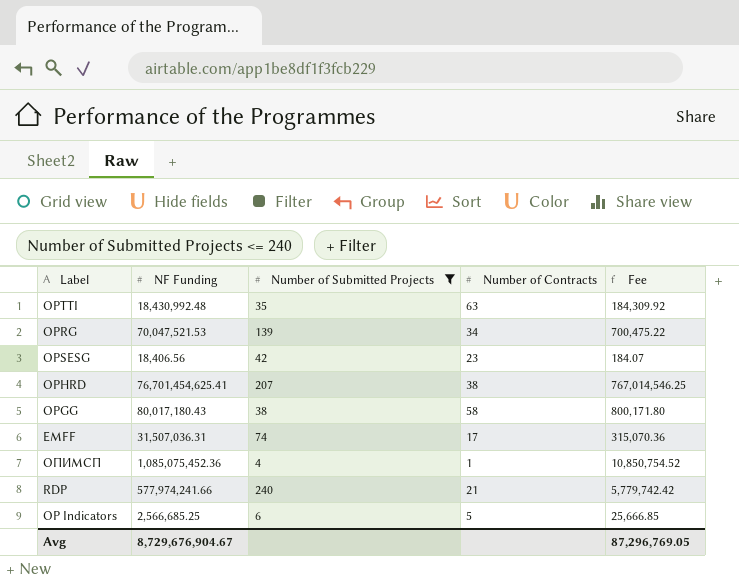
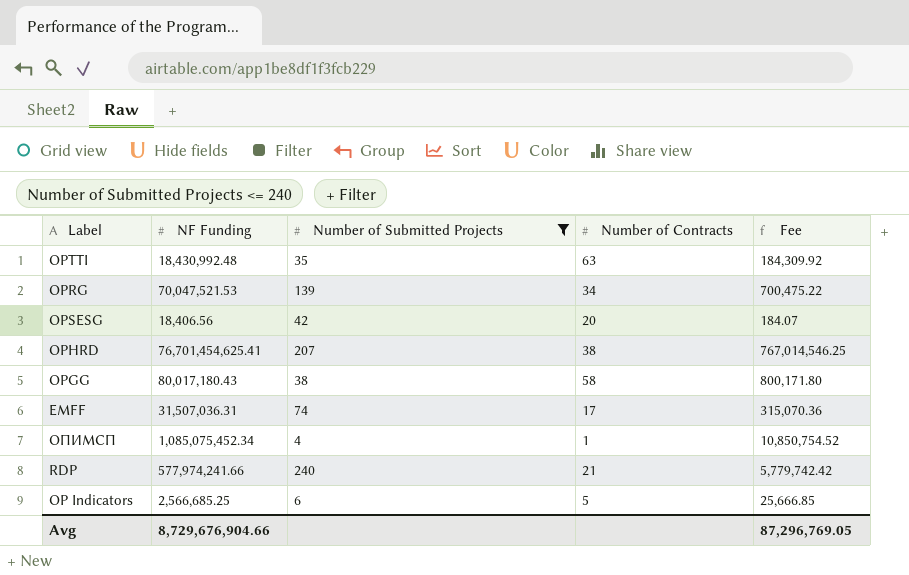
OPSESG | Number of Contracts: 23 -> 20
ОПИМСП | NF Funding: 1,085,075,452.36 -> 1,085,075,452.34
Avg | NF Funding: 8,729,676,904.67 -> 8,729,676,904.66

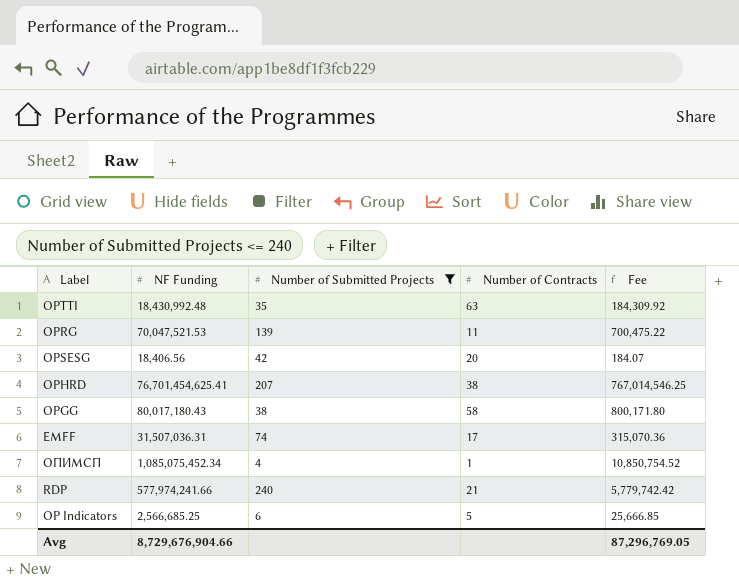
OPRG | Number of Contracts: 34 -> 11

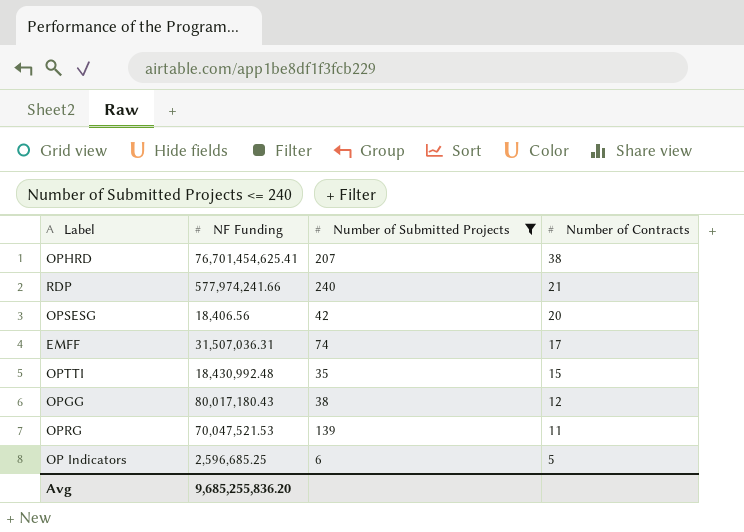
row order: none -> Number of Contracts descending
column Fee | formula: [NF Funding] * 0.01 -> none
row ОПИМСП: 1,085,075,452.34 | 4 | 1 | 10,850,754.52 -> none
OPTTI | Number of Contracts: 63 -> 15
OPGG | Number of Contracts: 58 -> 12
OP Indicators | NF Funding: 2,566,685.25 -> 2,596,685.25
Avg | NF Funding: 8,729,676,904.66 -> 9,685,255,836.20

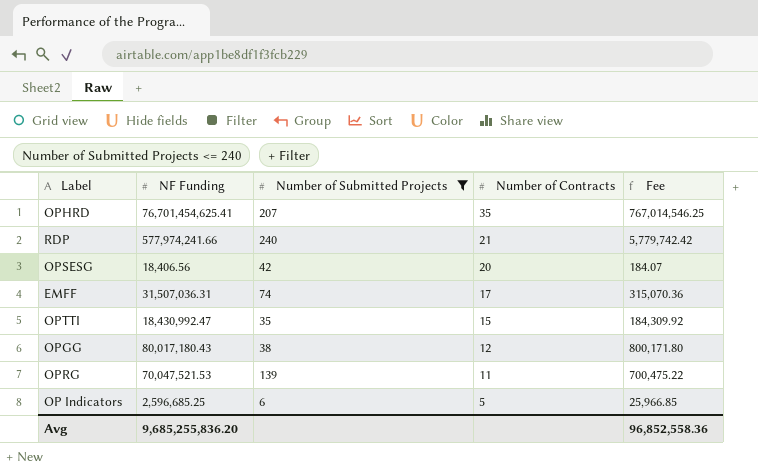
column Fee | formula: none -> [NF Funding] * 0.01
OPHRD | Number of Contracts: 38 -> 35
OPTTI | NF Funding: 18,430,992.48 -> 18,430,992.47

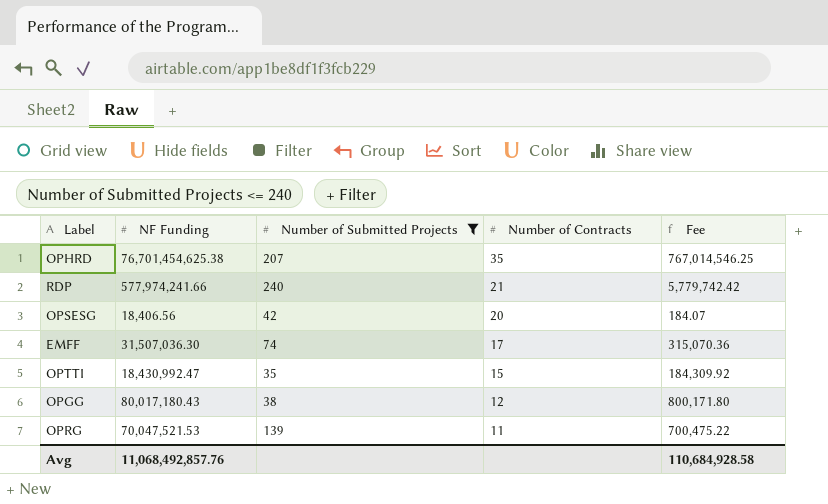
row OP Indicators: 2,596,685.25 | 6 | 5 | 25,966.85 -> none
OPHRD | NF Funding: 76,701,454,625.41 -> 76,701,454,625.38
EMFF | NF Funding: 31,507,036.31 -> 31,507,036.30
Avg | NF Funding: 9,685,255,836.20 -> 11,068,492,857.76
Avg | Fee: 96,852,558.36 -> 110,684,928.58

